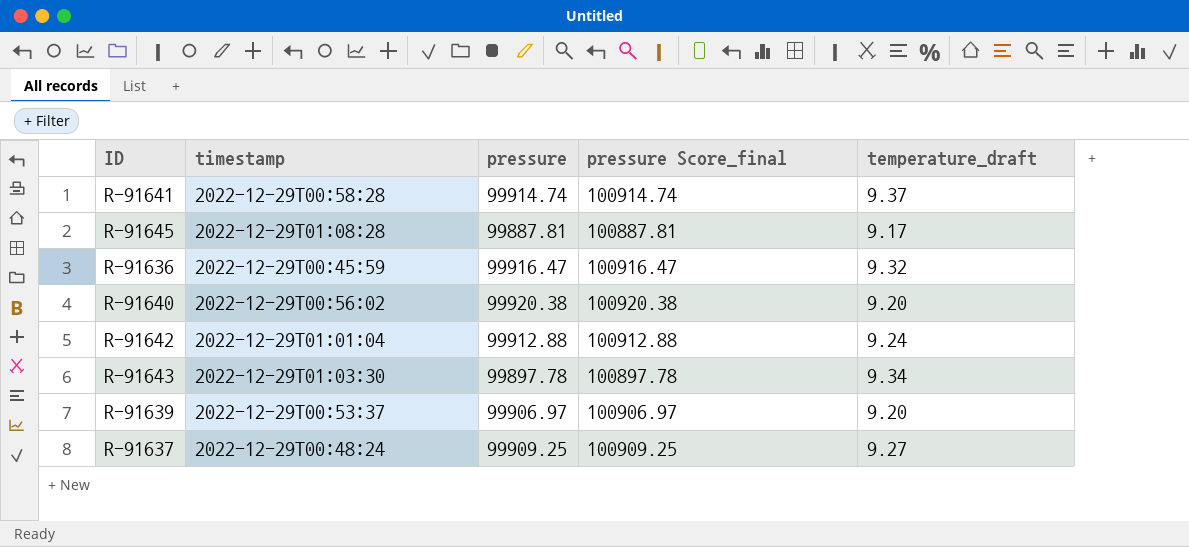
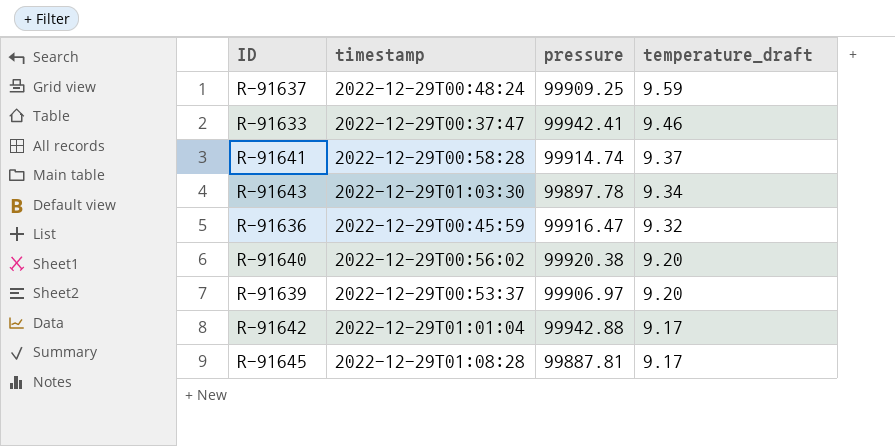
row order: none -> temperature_draft descending
column pressure Score_final | formula: [pressure] + 1000 -> none
R-91637 | temperature_draft: 9.27 -> 9.59
row R-91633: none -> 2022-12-29T00:37:47 | 99942.41 | 9.46
R-91642 | pressure: 99912.88 -> 99942.88
R-91642 | temperature_draft: 9.24 -> 9.17

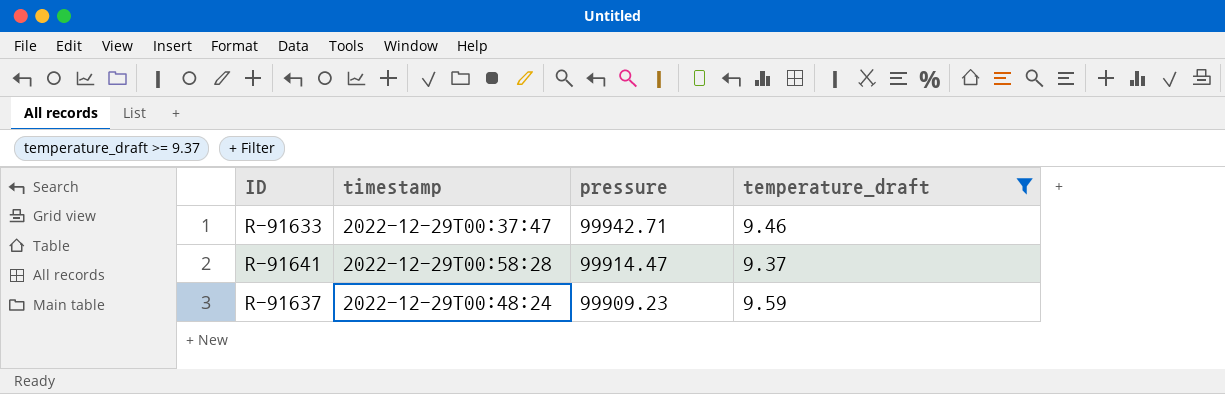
filter: none -> temperature_draft >= 9.37
row order: temperature_draft descending -> pressure descending
R-91633 | pressure: 99942.41 -> 99942.71
R-91641 | pressure: 99914.74 -> 99914.47
R-91637 | pressure: 99909.25 -> 99909.23

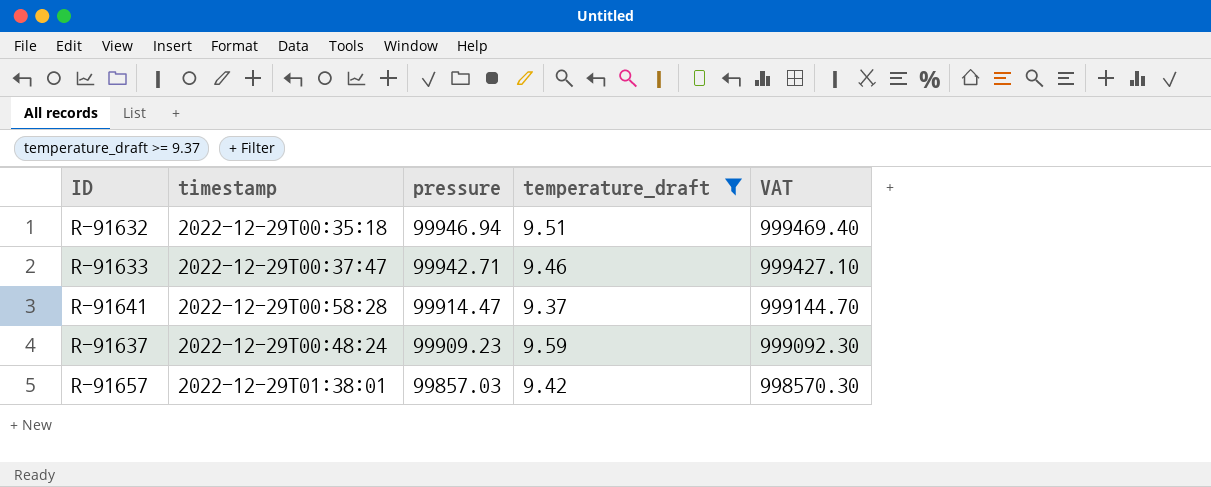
column VAT | formula: none -> [pressure] * 10
row R-91632: none -> 2022-12-29T00:35:18 | 99946.94 | 9.51 | 999469.40
row R-91657: none -> 2022-12-29T01:38:01 | 99857.03 | 9.42 | 998570.30

